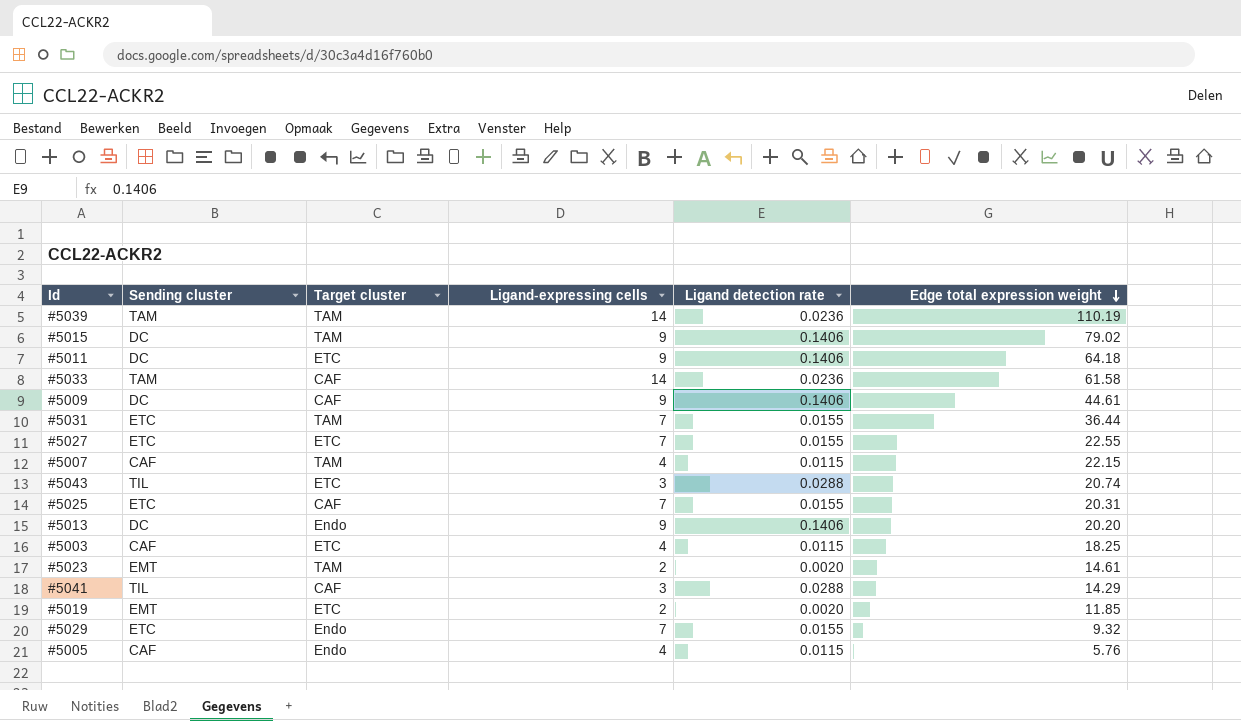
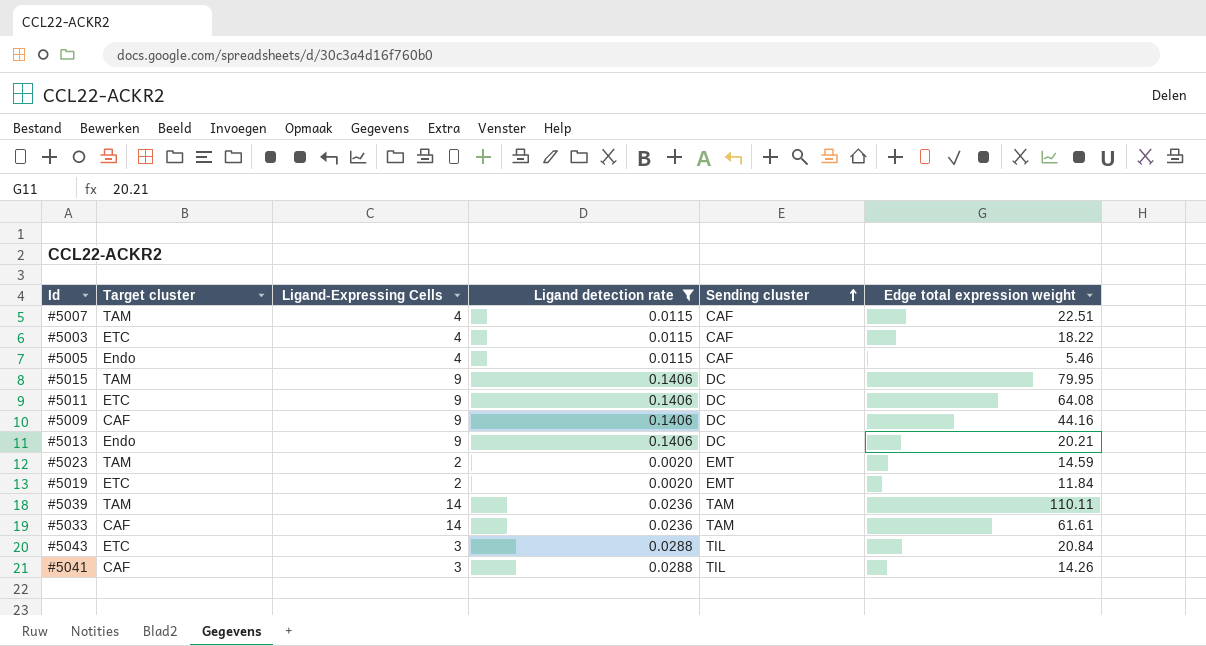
filter: none -> Ligand detection rate != 0.0155
row order: Edge total expression weight descending -> Sending cluster ascending
column name: Ligand-expressing cells -> Ligand-Expressing Cells
column Sending cluster | position: 2 -> 5
#5007 | Edge total expression weight: 22.15 -> 22.51
#5003 | Edge total expression weight: 18.25 -> 18.22
#5005 | Edge total expression weight: 5.76 -> 5.46
#5015 | Edge total expression weight: 79.02 -> 79.95
#5011 | Edge total expression weight: 64.18 -> 64.08
#5009 | Edge total expression weight: 44.61 -> 44.16
#5013 | Edge total expression weight: 20.20 -> 20.21
#5023 | Edge total expression weight: 14.61 -> 14.59
#5019 | Edge total expression weight: 11.85 -> 11.84
#5039 | Edge total expression weight: 110.19 -> 110.11
#5033 | Edge total expression weight: 61.58 -> 61.61
#5043 | Edge total expression weight: 20.74 -> 20.84
#5041 | Edge total expression weight: 14.29 -> 14.26

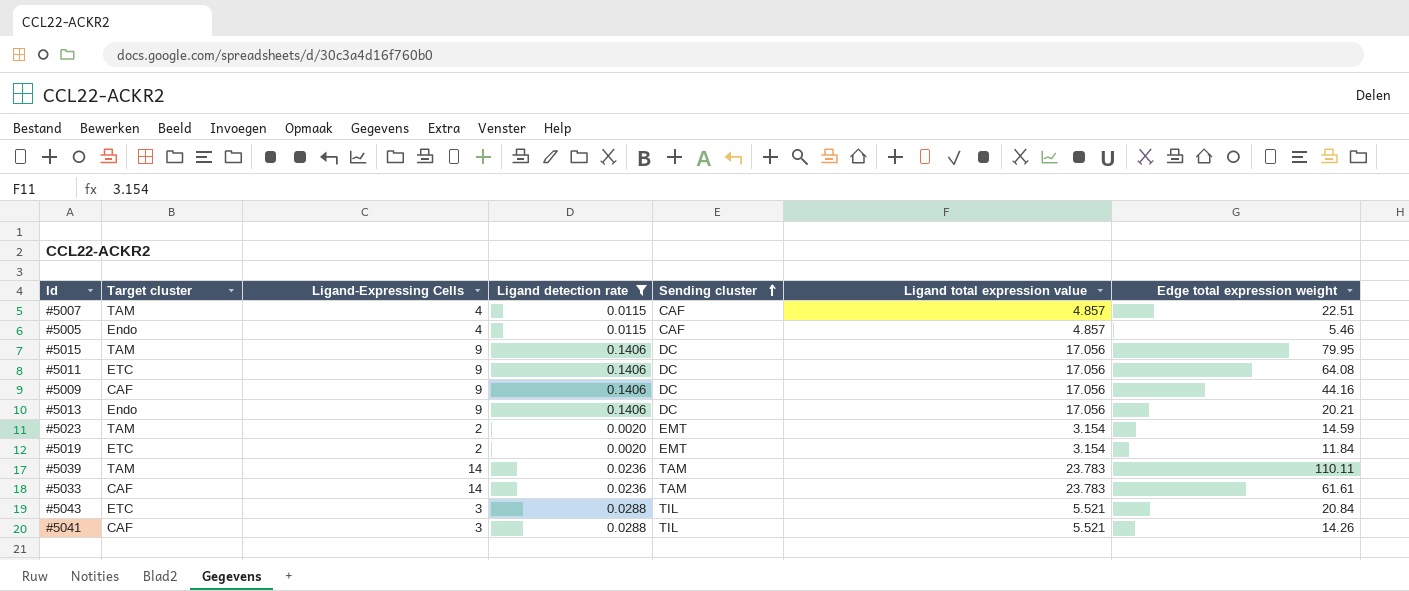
column Ligand total expression value | position: none -> 6
row #5003: ETC | 4 | 0.0115 | CAF | 18.22 -> none

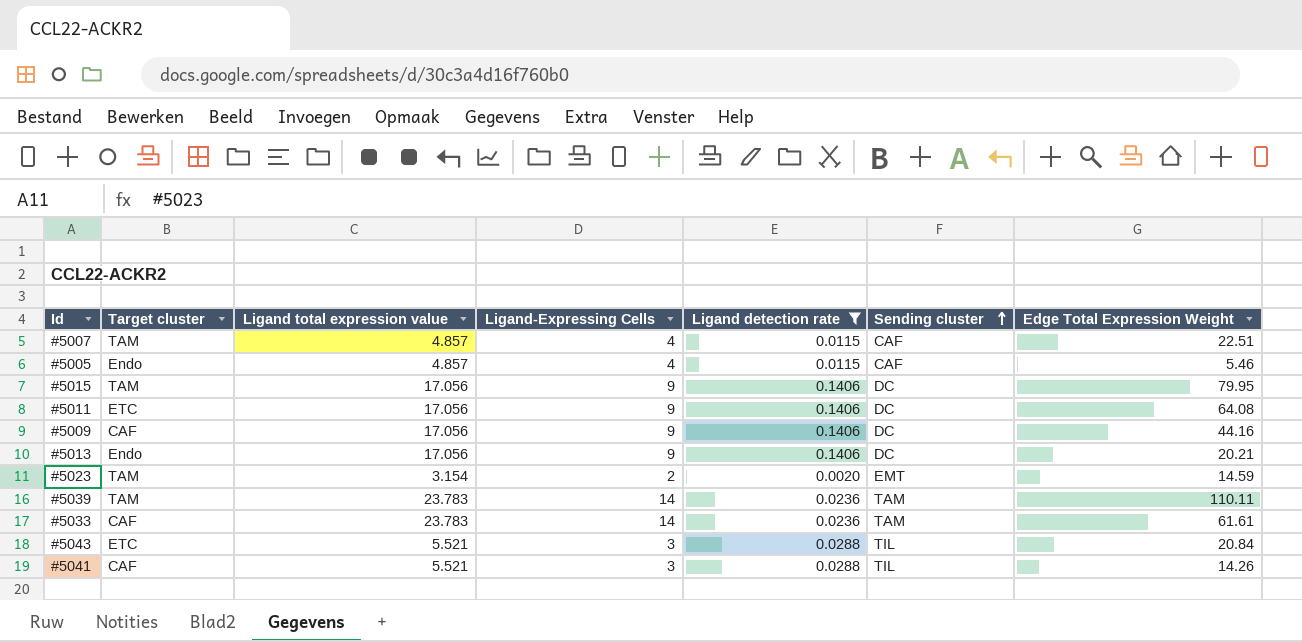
column Ligand total expression value | position: 6 -> 3
column name: Edge total expression weight -> Edge Total Expression Weight
row #5019: ETC | 2 | 0.0020 | EMT | 3.154 | 11.84 -> none

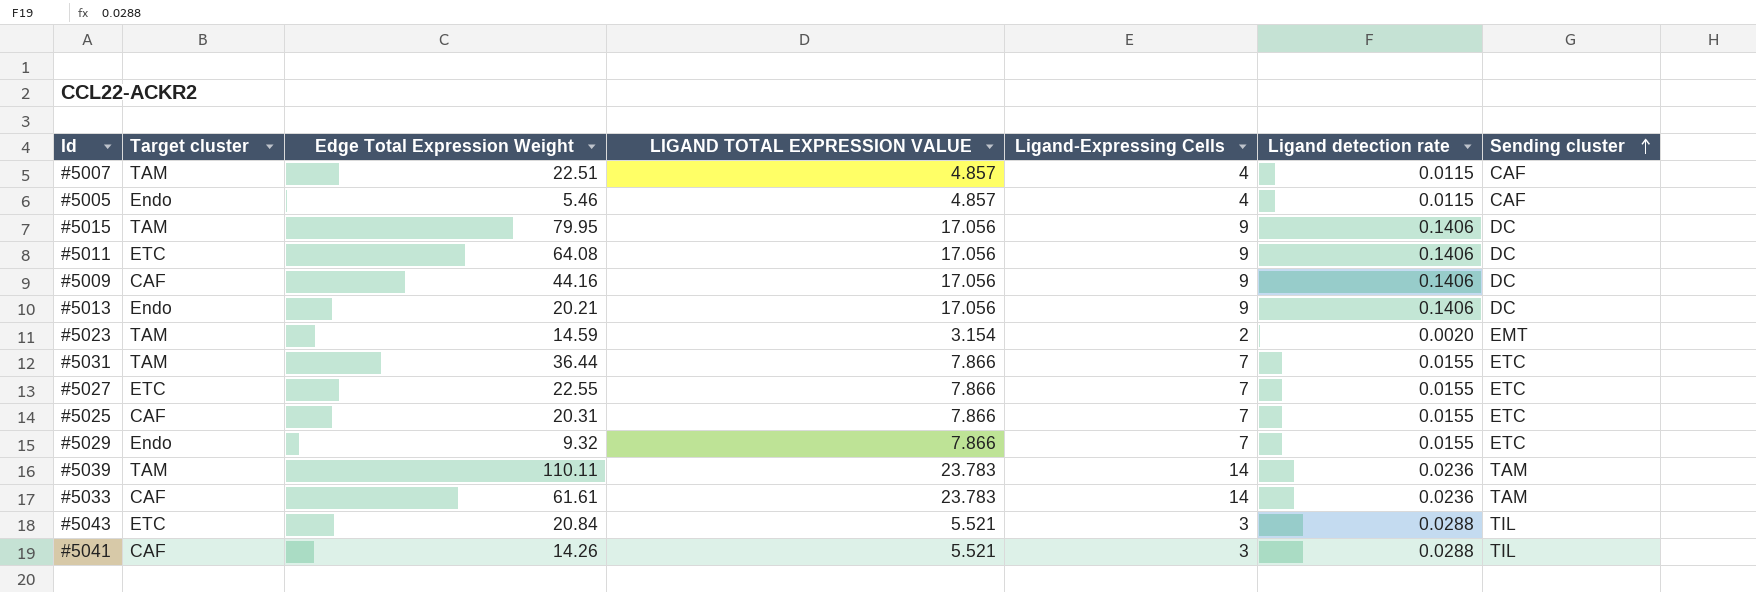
filter: Ligand detection rate != 0.0155 -> none
column Edge Total Expression Weight | position: 7 -> 3
column name: Ligand total expression value -> LIGAND TOTAL EXPRESSION VALUE

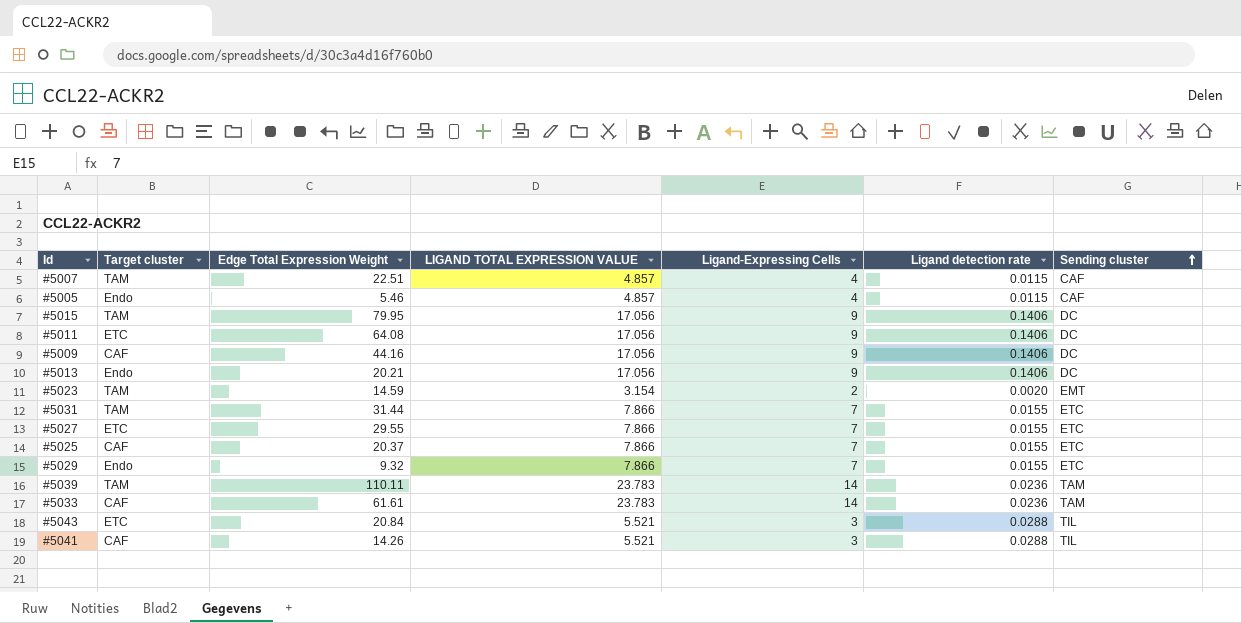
#5031 | Edge Total Expression Weight: 36.44 -> 31.44
#5027 | Edge Total Expression Weight: 22.55 -> 29.55
#5025 | Edge Total Expression Weight: 20.31 -> 20.37

